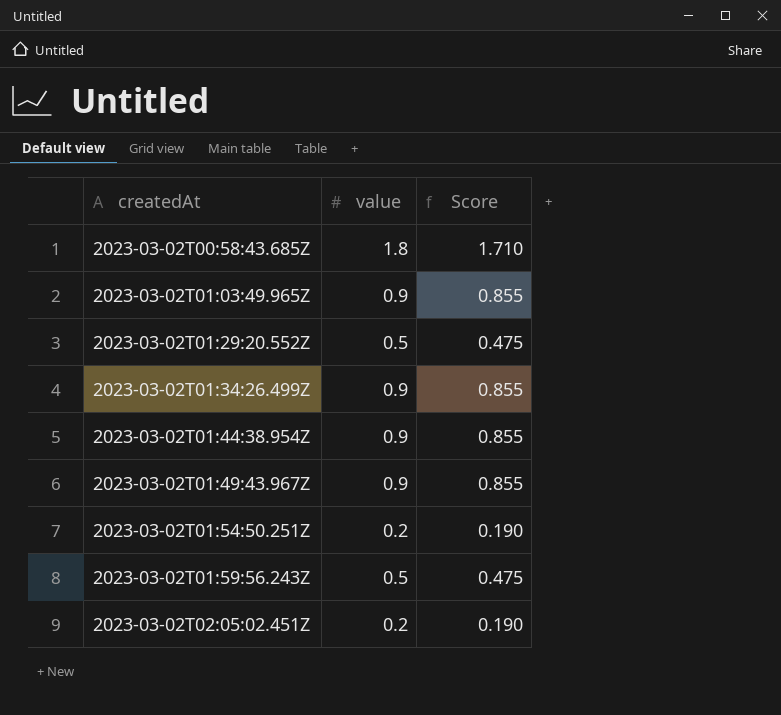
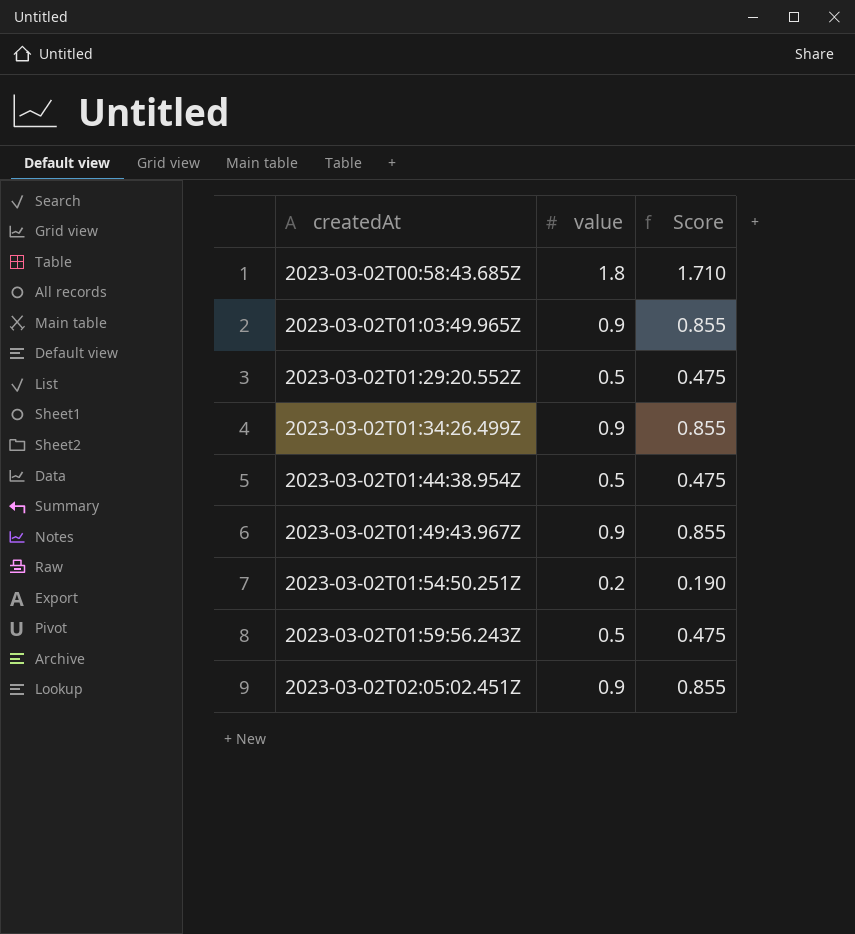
2023-03-02T01:44:38.954Z | value: 0.9 -> 0.5
2023-03-02T01:44:38.954Z | Score: 0.855 -> 0.475
2023-03-02T02:05:02.451Z | value: 0.2 -> 0.9
2023-03-02T02:05:02.451Z | Score: 0.190 -> 0.855

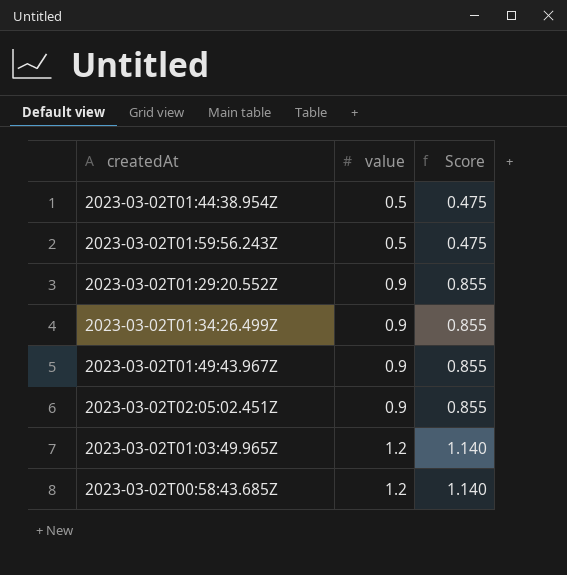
row order: createdAt ascending -> value ascending
row 2023-03-02T01:54:50.251Z: 0.2 | 0.190 -> none
2023-03-02T01:29:20.552Z | value: 0.5 -> 0.9
2023-03-02T01:29:20.552Z | Score: 0.475 -> 0.855
2023-03-02T01:03:49.965Z | value: 0.9 -> 1.2
2023-03-02T01:03:49.965Z | Score: 0.855 -> 1.140
2023-03-02T00:58:43.685Z | value: 1.8 -> 1.2
2023-03-02T00:58:43.685Z | Score: 1.710 -> 1.140

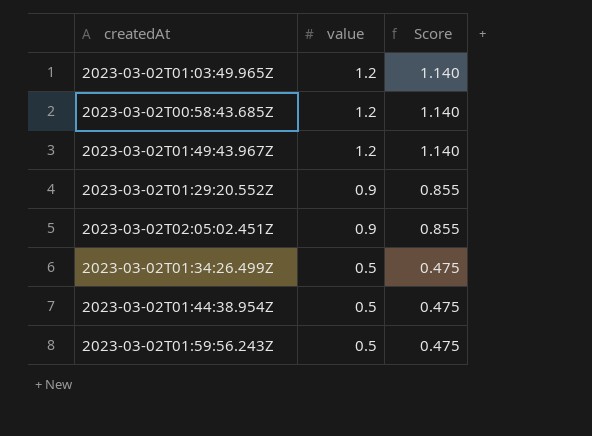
row order: value ascending -> value descending
2023-03-02T01:49:43.967Z | value: 0.9 -> 1.2
2023-03-02T01:49:43.967Z | Score: 0.855 -> 1.140
2023-03-02T01:34:26.499Z | value: 0.9 -> 0.5
2023-03-02T01:34:26.499Z | Score: 0.855 -> 0.475

